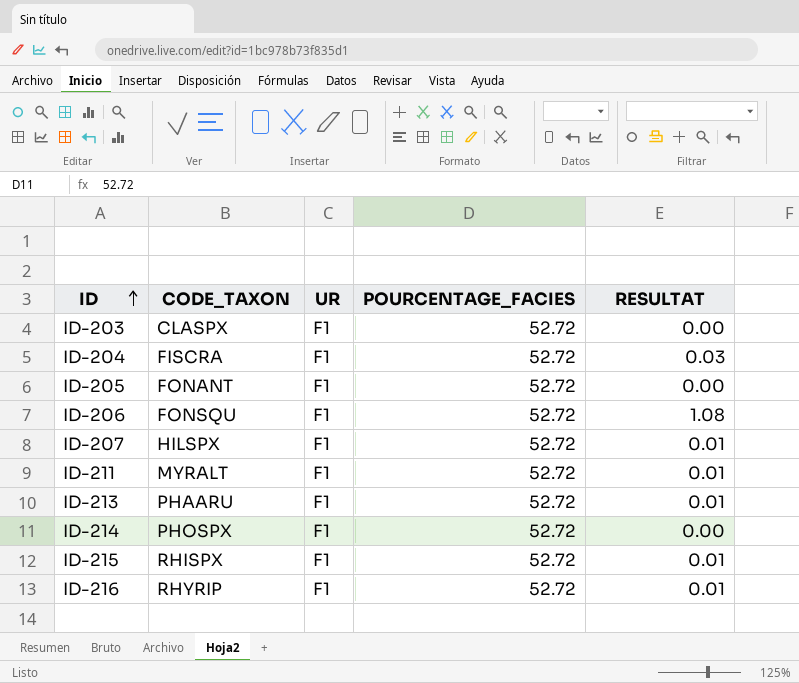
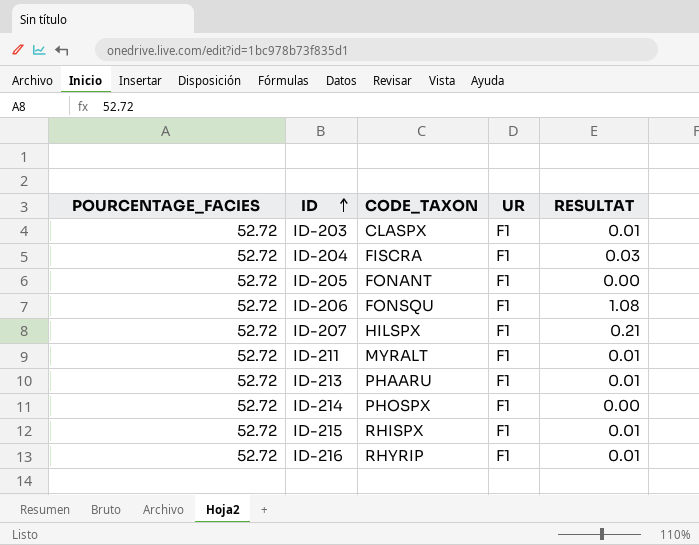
column POURCENTAGE_FACIES | position: 4 -> 1
ID-203 | RESULTAT: 0.00 -> 0.01
ID-207 | RESULTAT: 0.01 -> 0.21

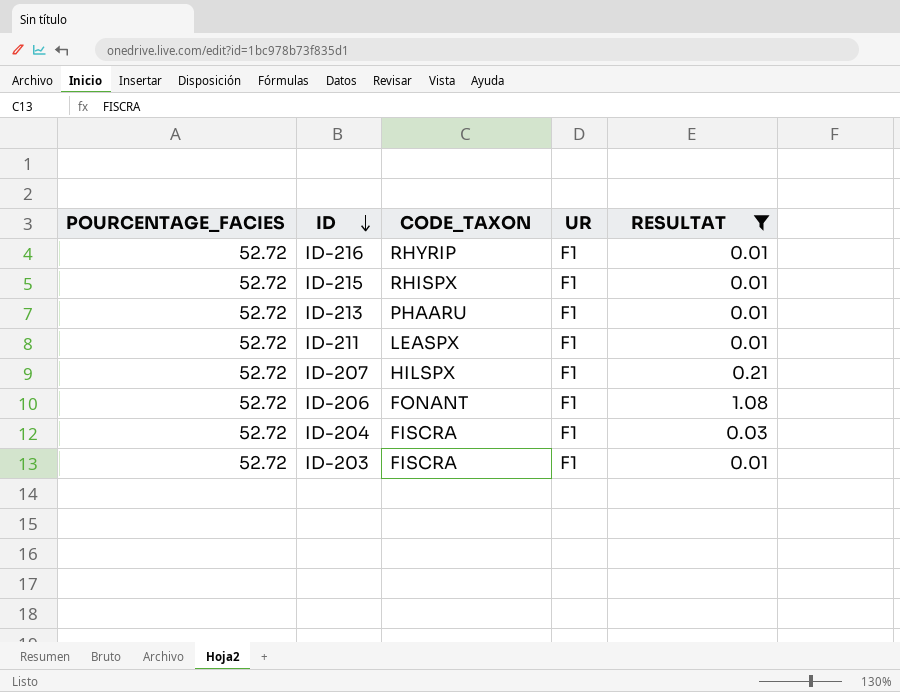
filter: none -> RESULTAT != 0.00
row order: ID ascending -> ID descending
ID-211 | CODE_TAXON: MYRALT -> LEASPX
ID-206 | CODE_TAXON: FONSQU -> FONANT
ID-203 | CODE_TAXON: CLASPX -> FISCRA

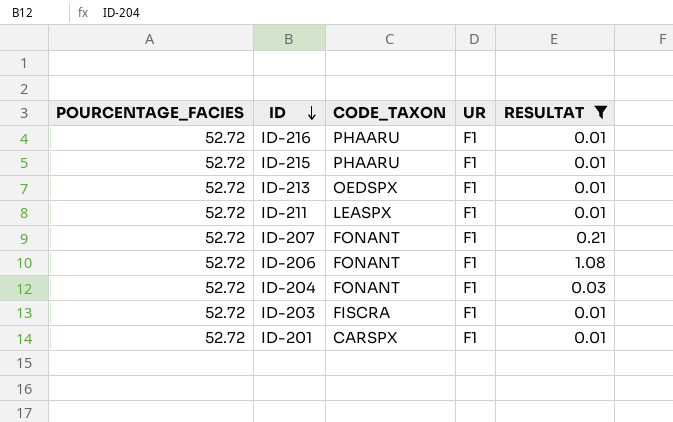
ID-216 | CODE_TAXON: RHYRIP -> PHAARU
ID-215 | CODE_TAXON: RHISPX -> PHAARU
ID-213 | CODE_TAXON: PHAARU -> OEDSPX
ID-207 | CODE_TAXON: HILSPX -> FONANT
ID-204 | CODE_TAXON: FISCRA -> FONANT
row ID-201: none -> 52.72 | CARSPX | F1 | 0.01

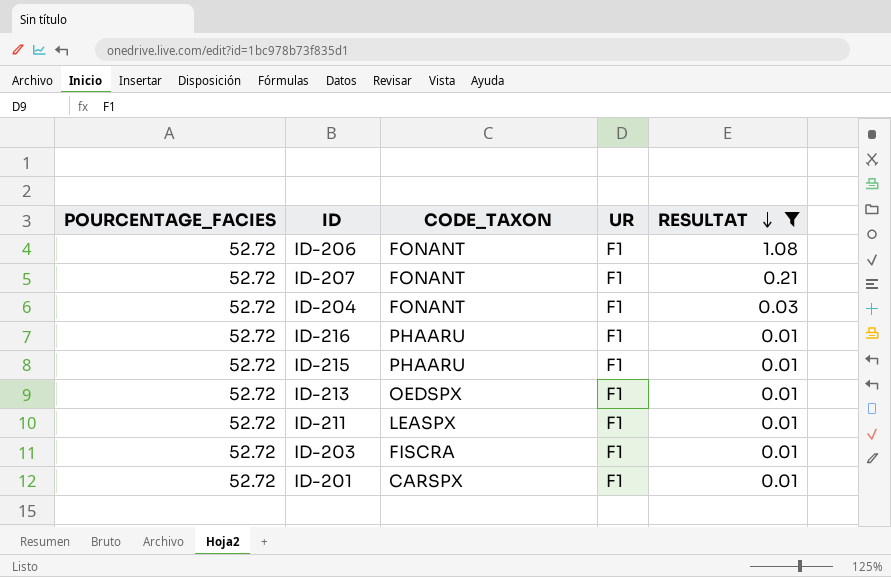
row order: ID descending -> RESULTAT descending

